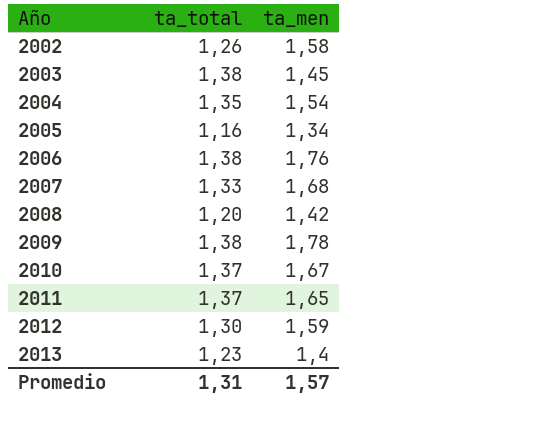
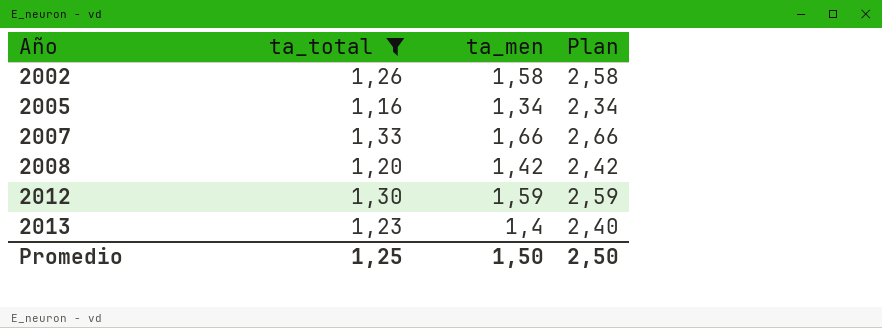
filter: none -> ta_total <= 1,33
column Plan | formula: none -> [ta_men] + 1
2007 | ta_men: 1,68 -> 1,66
Promedio | ta_total: 1,31 -> 1,25
Promedio | ta_men: 1,57 -> 1,50

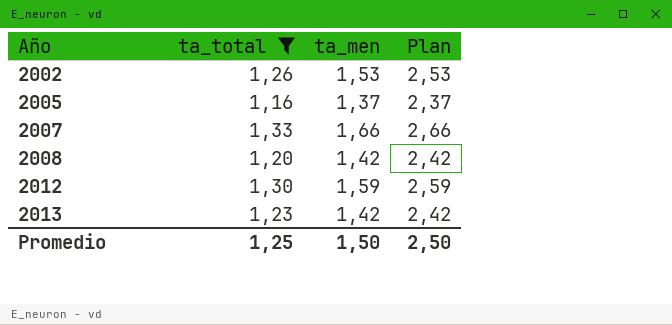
2002 | ta_men: 1,58 -> 1,53
2002 | Plan: 2,58 -> 2,53
2005 | ta_men: 1,34 -> 1,37
2005 | Plan: 2,34 -> 2,37
2013 | ta_men: 1,4 -> 1,42
2013 | Plan: 2,40 -> 2,42

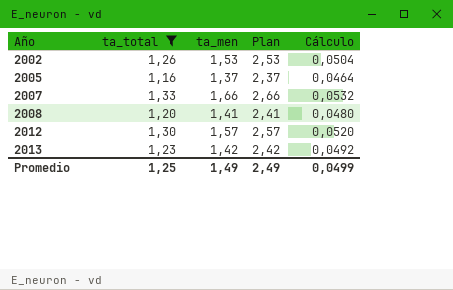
column Cálculo | formula: none -> [ta_total] * 0,04
2008 | ta_men: 1,42 -> 1,41
2008 | Plan: 2,42 -> 2,41
2012 | ta_men: 1,59 -> 1,57
2012 | Plan: 2,59 -> 2,57
Promedio | ta_men: 1,50 -> 1,49
Promedio | Plan: 2,50 -> 2,49

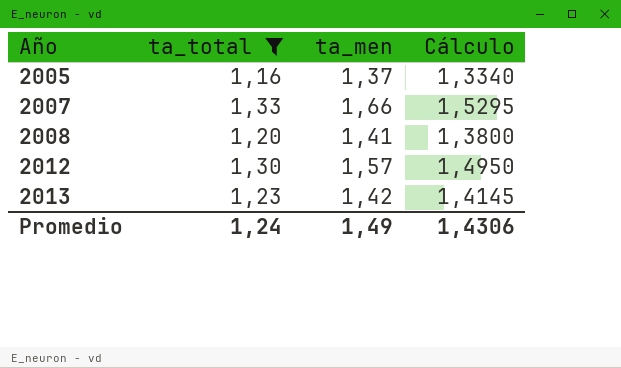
column Plan | formula: [ta_men] + 1 -> none
column Cálculo | formula: [ta_total] * 0,04 -> [ta_total] * 1,15
row 2002: 1,26 | 1,53 | 2,53 | 0,0504 -> none
Promedio | ta_total: 1,25 -> 1,24
Promedio | Cálculo: 0,0499 -> 1,4306

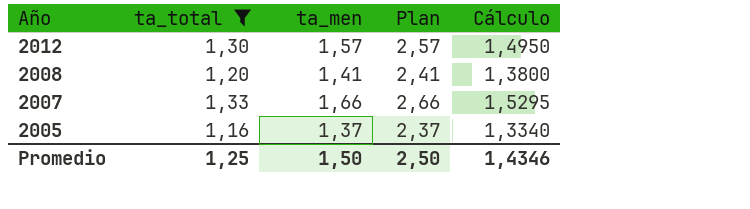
row order: Año ascending -> Año descending
column Plan | formula: none -> [ta_men] + 1
row 2013: 1,23 | 1,42 | 1,4145 -> none
Promedio | ta_total: 1,24 -> 1,25
Promedio | ta_men: 1,49 -> 1,50
Promedio | Cálculo: 1,4306 -> 1,4346

